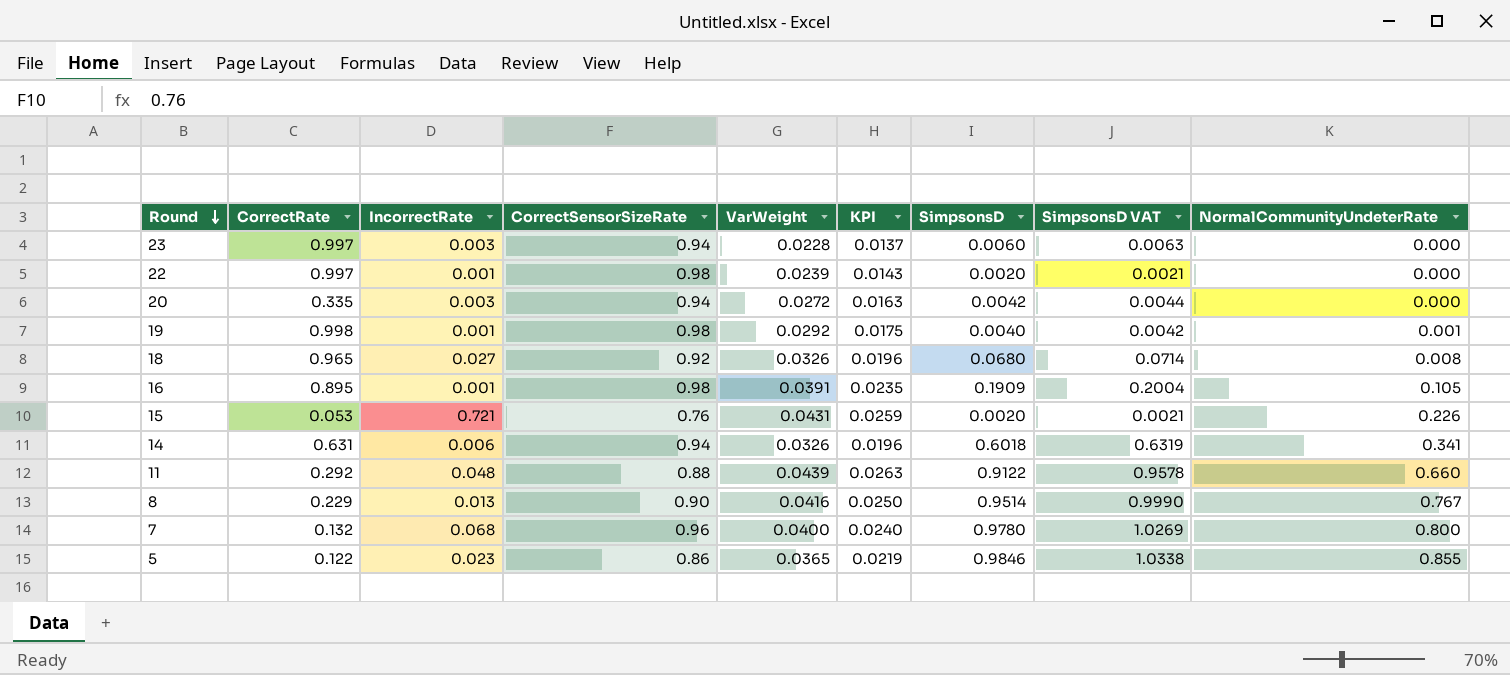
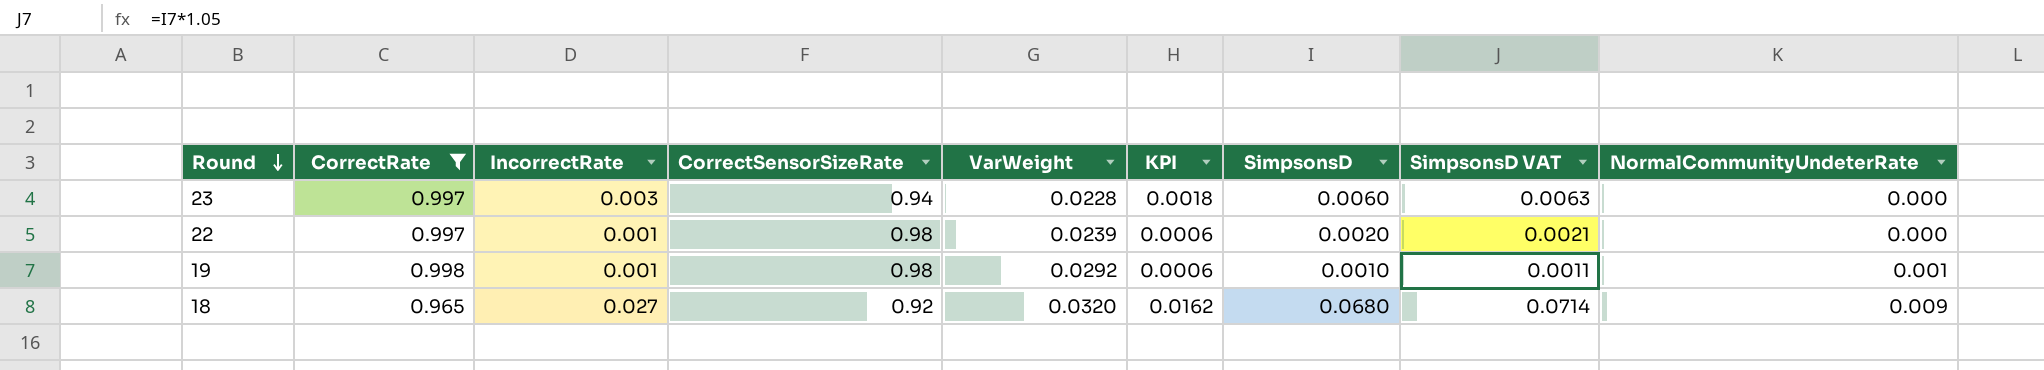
filter: none -> CorrectRate >= 0.965
column KPI | formula: [VarWeight] * 0.6 -> [IncorrectRate] * 0.6
19 | SimpsonsD: 0.0040 -> 0.0010
19 | SimpsonsD VAT: 0.0042 -> 0.0011
18 | VarWeight: 0.0326 -> 0.0320
18 | NormalCommunityUndeterRate: 0.008 -> 0.009

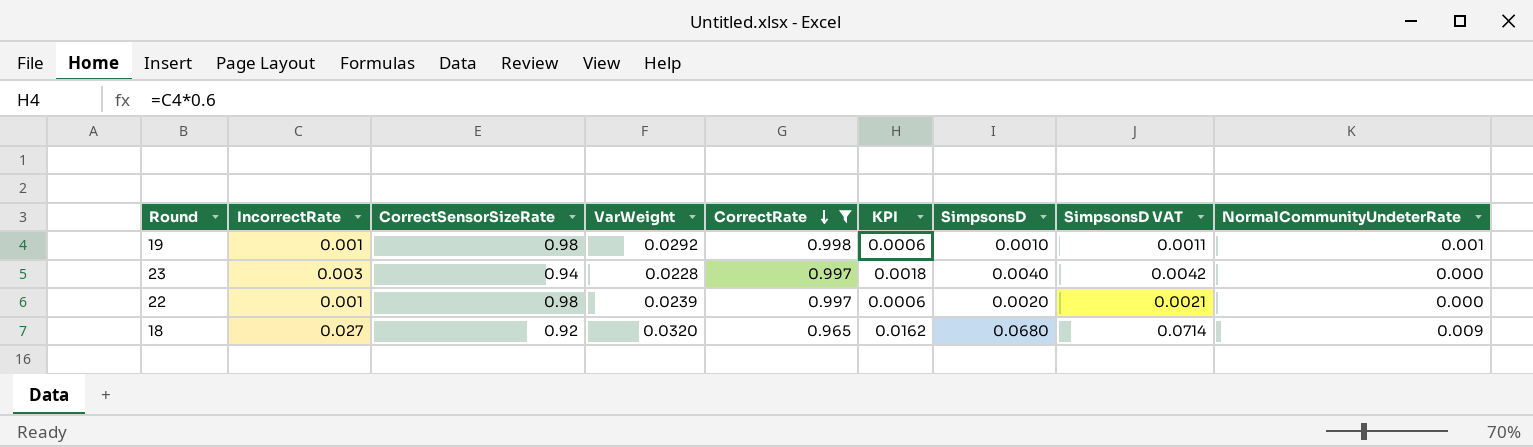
row order: Round descending -> CorrectRate descending
column CorrectRate | position: 2 -> 5
23 | SimpsonsD: 0.0060 -> 0.0040
23 | SimpsonsD VAT: 0.0063 -> 0.0042

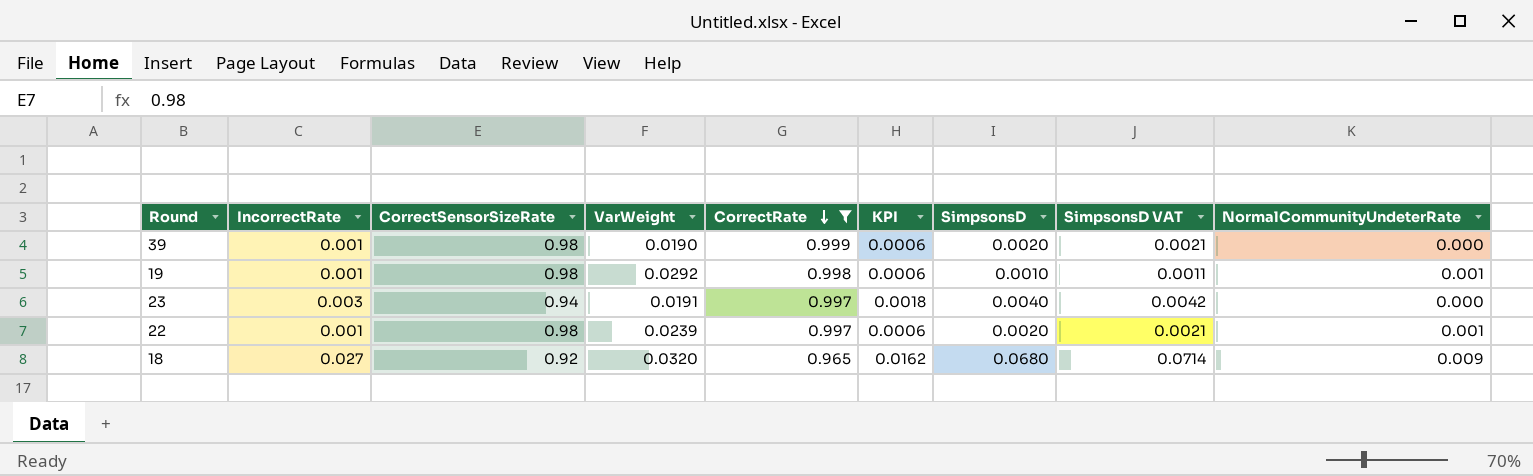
row 39: none -> 0.001 | 0.98 | 0.0190 | 0.999 | 0.0006 | 0.0020 | 0.0021 | 0.000
23 | VarWeight: 0.0228 -> 0.0191
22 | NormalCommunityUndeterRate: 0.000 -> 0.001

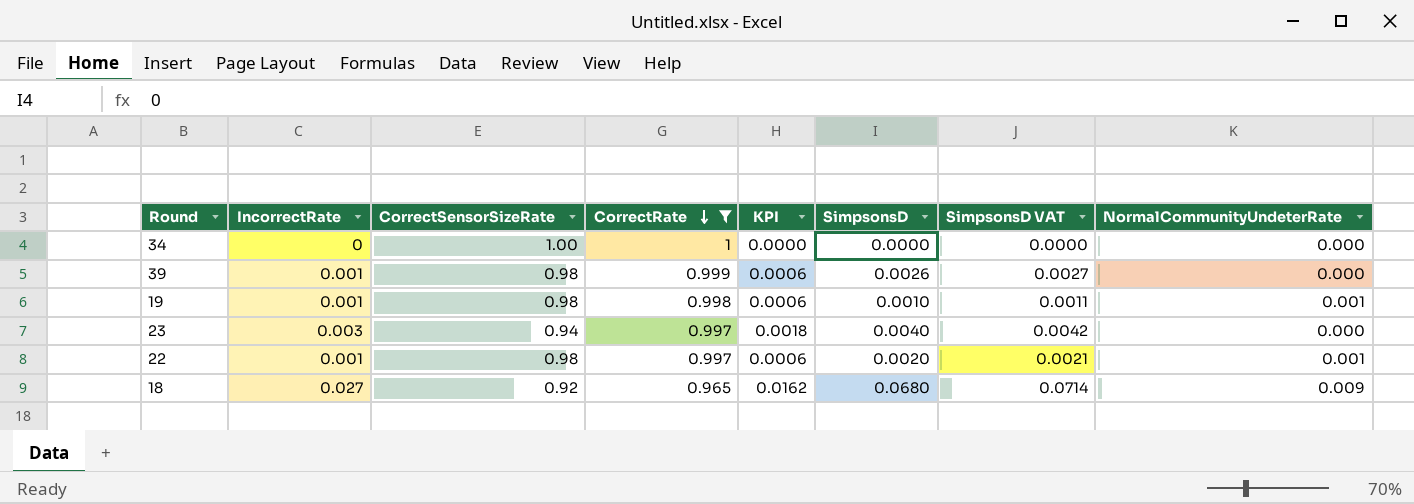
column VarWeight | position: 4 -> none
row 34: none -> 0 | 1.00 | 1 | 0.0000 | 0.0000 | 0.0000 | 0.000
39 | SimpsonsD: 0.0020 -> 0.0026
39 | SimpsonsD VAT: 0.0021 -> 0.0027

